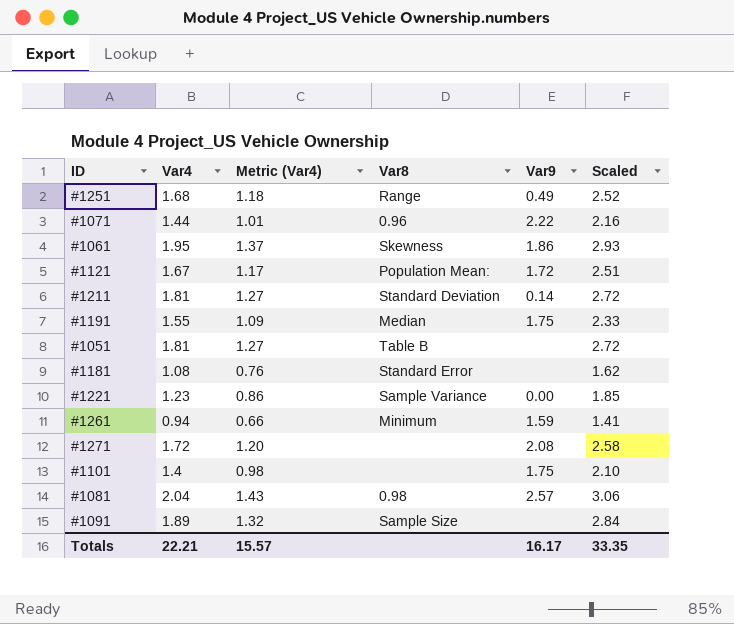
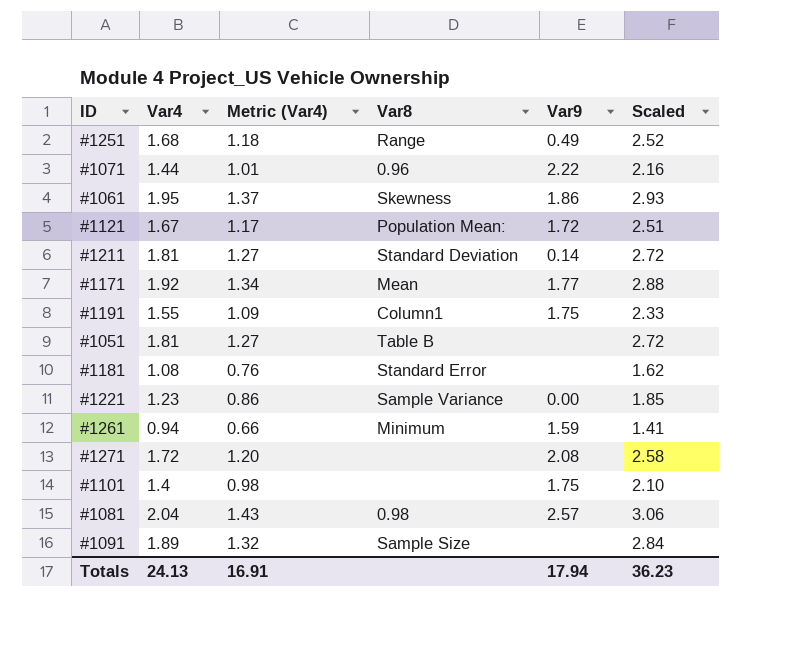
row #1171: none -> 1.92 | 1.34 | Mean | 1.77 | 2.88
#1191 | Var8: Median -> Column1
Totals | Var4: 22.21 -> 24.13
Totals | Metric (Var4): 15.57 -> 16.91
Totals | Var9: 16.17 -> 17.94
Totals | Scaled: 33.35 -> 36.23

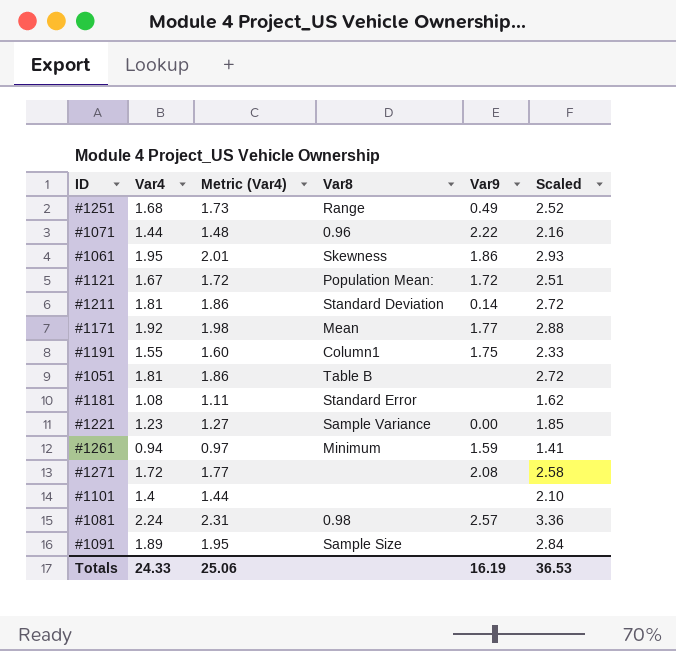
column Metric (Var4) | formula: [Var4] * 0.7 -> [Var4] * 1.03
#1101 | Var9: 1.75 -> none
#1081 | Var4: 2.04 -> 2.24
#1081 | Scaled: 3.06 -> 3.36
Totals | Var4: 24.13 -> 24.33
Totals | Metric (Var4): 16.91 -> 25.06
Totals | Var9: 17.94 -> 16.19
Totals | Scaled: 36.23 -> 36.53

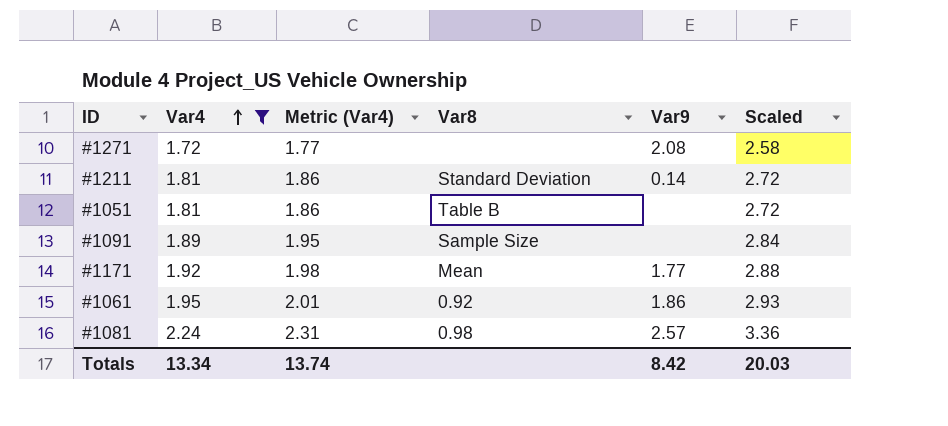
filter: none -> Var4 >= 1.72
row order: none -> Var4 ascending
#1061 | Var8: Skewness -> 0.92
Totals | Var4: 24.33 -> 13.34
Totals | Metric (Var4): 25.06 -> 13.74
Totals | Var9: 16.19 -> 8.42
Totals | Scaled: 36.53 -> 20.03

